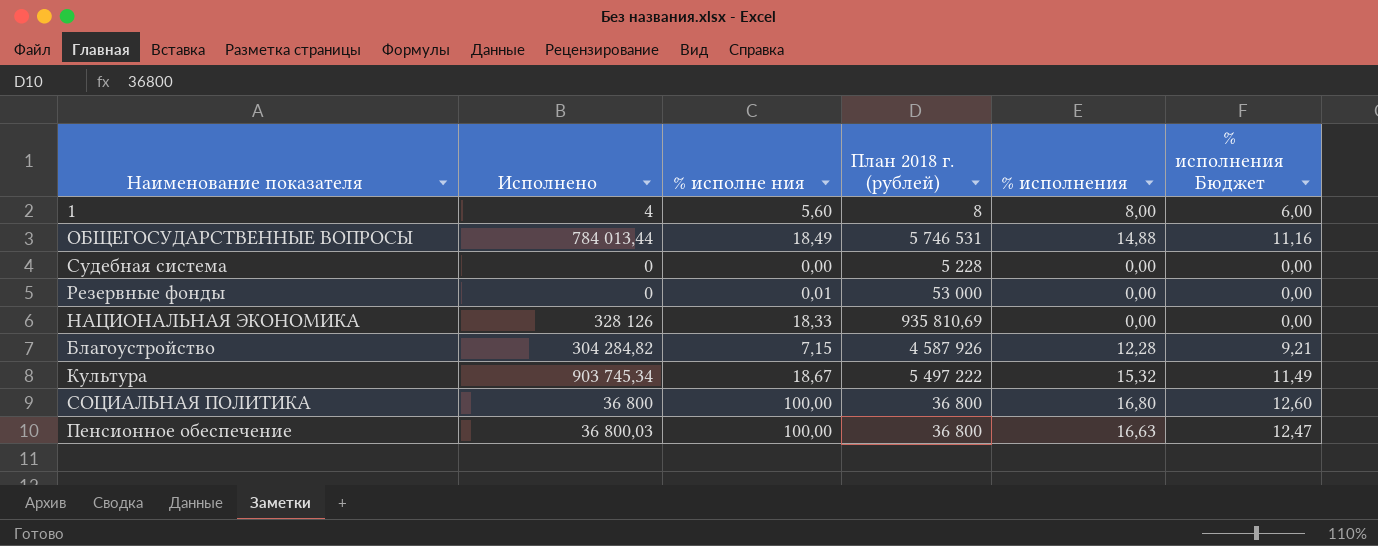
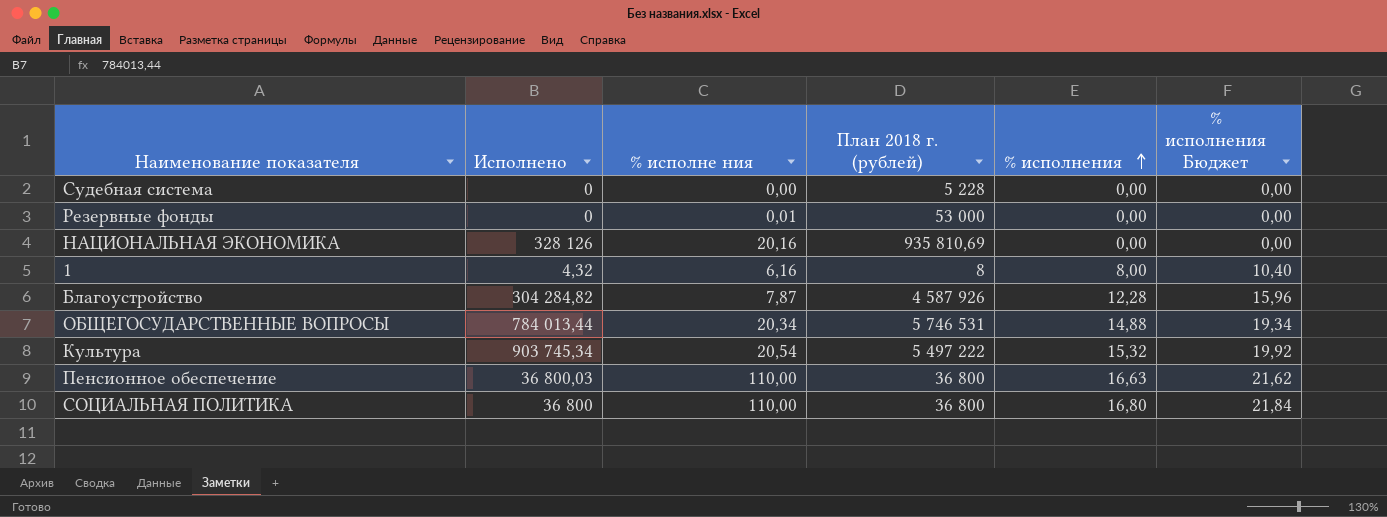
row order: none -> % исполнения ascending
column % исполнения Бюджет | formula: [% исполнения] * 0,75 -> [% исполнения] * 1,3
НАЦИОНАЛЬНАЯ ЭКОНОМИКА | % исполне ния: 18,33 -> 20,16
1 | Исполнено: 4 -> 4,32
1 | % исполне ния: 5,60 -> 6,16
Благоустройство | % исполне ния: 7,15 -> 7,87
ОБЩЕГОСУДАРСТВЕННЫЕ ВОПРОСЫ | % исполне ния: 18,49 -> 20,34
Культура | % исполне ния: 18,67 -> 20,54
Пенсионное обеспечение | % исполне ния: 100,00 -> 110,00
СОЦИАЛЬНАЯ ПОЛИТИКА | % исполне ния: 100,00 -> 110,00

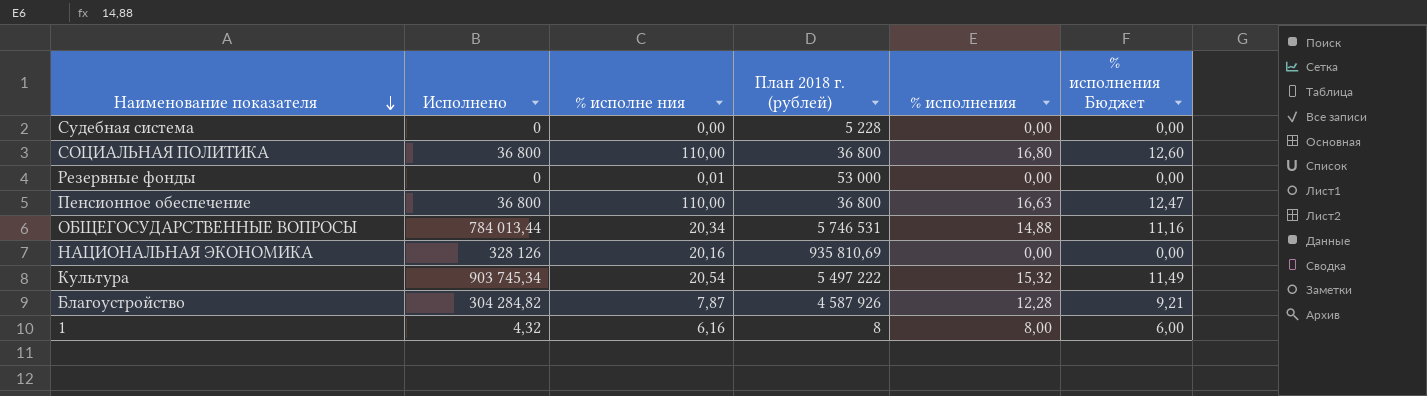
row order: % исполнения ascending -> Наименование показателя descending
column % исполнения Бюджет | formula: [% исполнения] * 1,3 -> [% исполнения] * 0,75
Пенсионное обеспечение | Исполнено: 36 800,03 -> 36 800

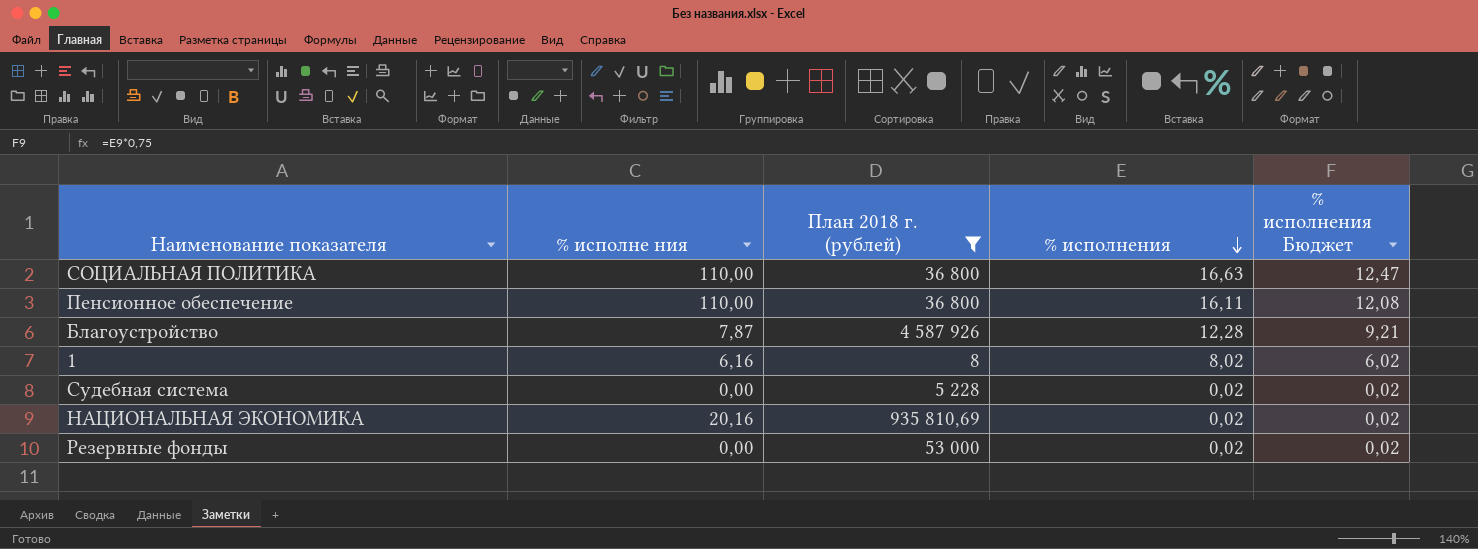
filter: none -> План 2018 г. (рублей) <= 4 587 926
row order: Наименование показателя descending -> % исполнения descending
column Исполнено | position: 2 -> none
СОЦИАЛЬНАЯ ПОЛИТИКА | % исполнения: 16,80 -> 16,63
СОЦИАЛЬНАЯ ПОЛИТИКА | % исполнения Бюджет: 12,60 -> 12,47
Пенсионное обеспечение | % исполнения: 16,63 -> 16,11
Пенсионное обеспечение | % исполнения Бюджет: 12,47 -> 12,08
1 | % исполнения: 8,00 -> 8,02
1 | % исполнения Бюджет: 6,00 -> 6,02
Судебная система | % исполнения: 0,00 -> 0,02
Судебная система | % исполнения Бюджет: 0,00 -> 0,02
НАЦИОНАЛЬНАЯ ЭКОНОМИКА | % исполнения: 0,00 -> 0,02
НАЦИОНАЛЬНАЯ ЭКОНОМИКА | % исполнения Бюджет: 0,00 -> 0,02
Резервные фонды | % исполне ния: 0,01 -> 0,00
Резервные фонды | % исполнения: 0,00 -> 0,02
Резервные фонды | % исполнения Бюджет: 0,00 -> 0,02

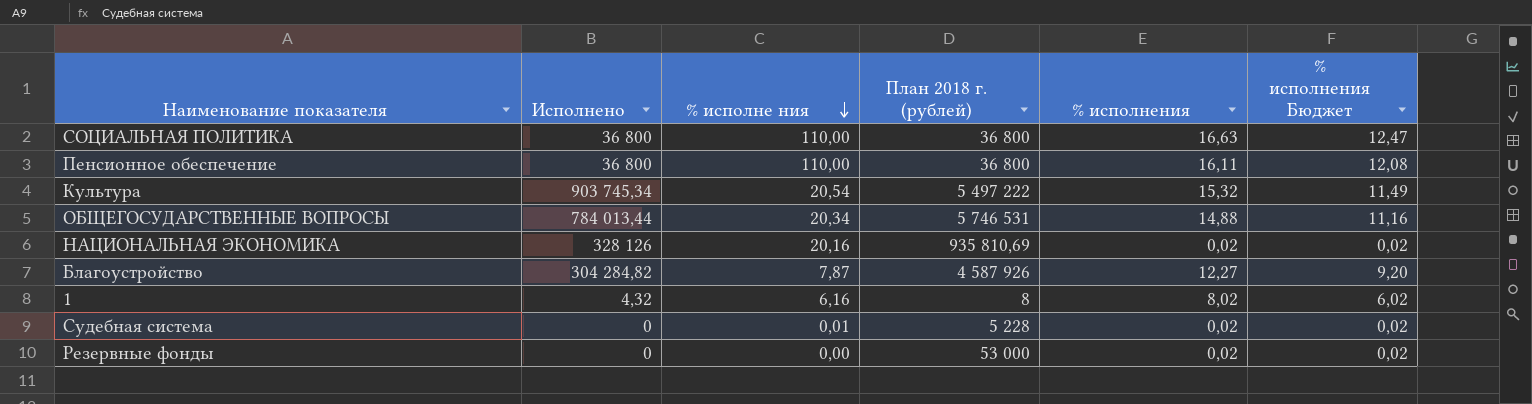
filter: План 2018 г. (рублей) <= 4 587 926 -> none
row order: % исполнения descending -> % исполне ния descending
column Исполнено | position: none -> 2
Благоустройство | % исполнения: 12,28 -> 12,27
Благоустройство | % исполнения Бюджет: 9,21 -> 9,20
Судебная система | % исполне ния: 0,00 -> 0,01

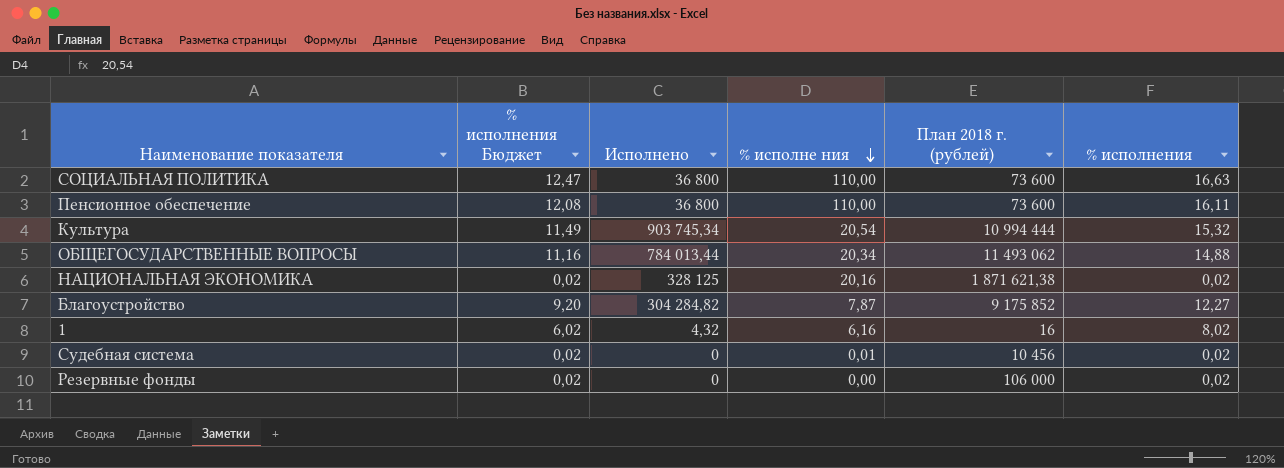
column % исполнения Бюджет | position: 6 -> 2
СОЦИАЛЬНАЯ ПОЛИТИКА | План 2018 г. (рублей): 36 800 -> 73 600
Пенсионное обеспечение | План 2018 г. (рублей): 36 800 -> 73 600
Культура | План 2018 г. (рублей): 5 497 222 -> 10 994 444
ОБЩЕГОСУДАРСТВЕННЫЕ ВОПРОСЫ | План 2018 г. (рублей): 5 746 531 -> 11 493 062
НАЦИОНАЛЬНАЯ ЭКОНОМИКА | Исполнено: 328 126 -> 328 125
НАЦИОНАЛЬНАЯ ЭКОНОМИКА | План 2018 г. (рублей): 935 810,69 -> 1 871 621,38
Благоустройство | План 2018 г. (рублей): 4 587 926 -> 9 175 852
1 | План 2018 г. (рублей): 8 -> 16
Судебная система | План 2018 г. (рублей): 5 228 -> 10 456
Резервные фонды | План 2018 г. (рублей): 53 000 -> 106 000

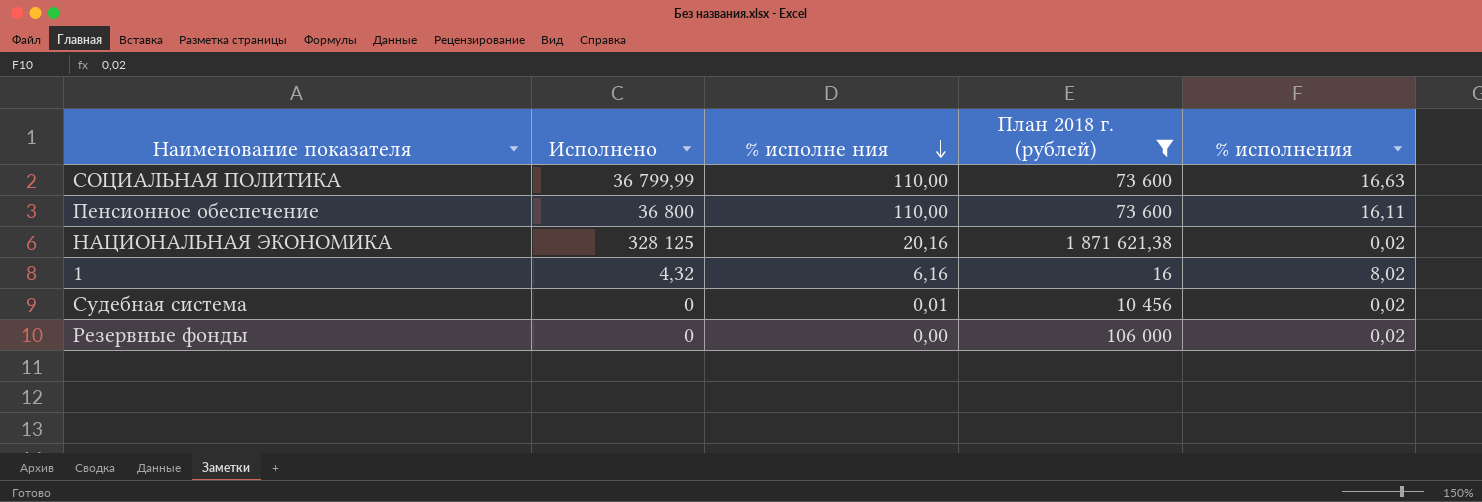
filter: none -> План 2018 г. (рублей) <= 1 871 621,38
column % исполнения Бюджет | formula: [% исполнения] * 0,75 -> none
СОЦИАЛЬНАЯ ПОЛИТИКА | Исполнено: 36 800 -> 36 799,99

